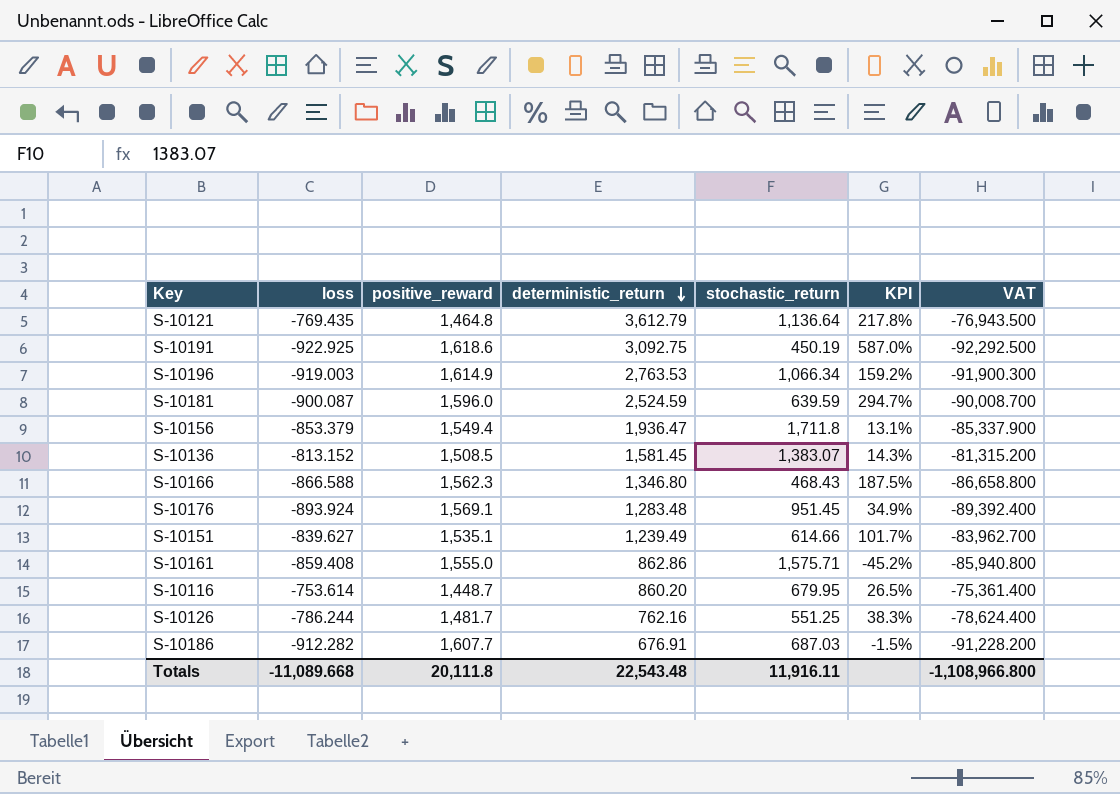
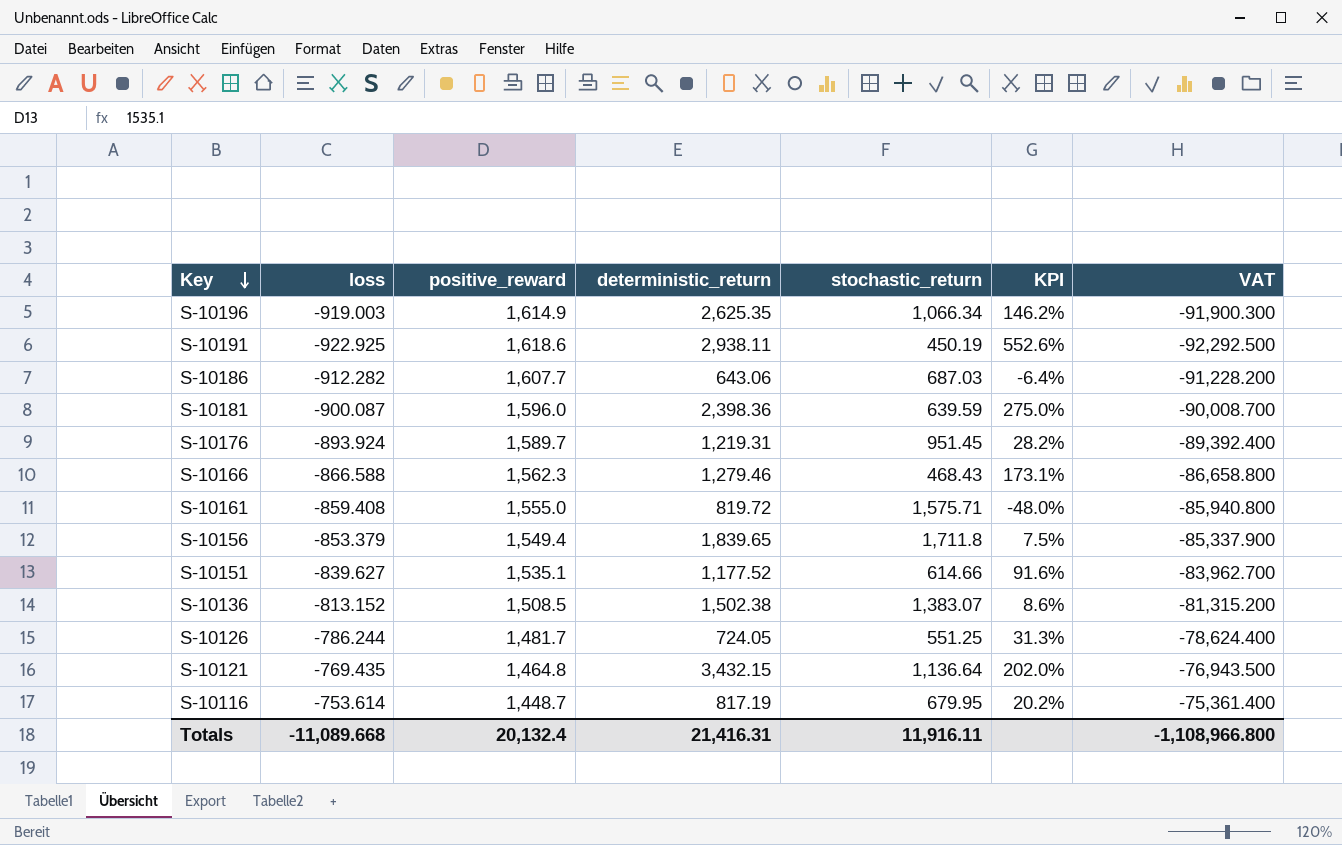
row order: deterministic_return descending -> Key descending
S-10196 | deterministic_return: 2,763.53 -> 2,625.35
S-10196 | KPI: 159.2% -> 146.2%
S-10191 | deterministic_return: 3,092.75 -> 2,938.11
S-10191 | KPI: 587.0% -> 552.6%
S-10186 | deterministic_return: 676.91 -> 643.06
S-10186 | KPI: -1.5% -> -6.4%
S-10181 | deterministic_return: 2,524.59 -> 2,398.36
S-10181 | KPI: 294.7% -> 275.0%
S-10176 | positive_reward: 1,569.1 -> 1,589.7
S-10176 | deterministic_return: 1,283.48 -> 1,219.31
S-10176 | KPI: 34.9% -> 28.2%
S-10166 | deterministic_return: 1,346.80 -> 1,279.46
S-10166 | KPI: 187.5% -> 173.1%
S-10161 | deterministic_return: 862.86 -> 819.72
S-10161 | KPI: -45.2% -> -48.0%
S-10156 | deterministic_return: 1,936.47 -> 1,839.65
S-10156 | KPI: 13.1% -> 7.5%
S-10151 | deterministic_return: 1,239.49 -> 1,177.52
S-10151 | KPI: 101.7% -> 91.6%
S-10136 | deterministic_return: 1,581.45 -> 1,502.38
S-10136 | KPI: 14.3% -> 8.6%
S-10126 | deterministic_return: 762.16 -> 724.05
S-10126 | KPI: 38.3% -> 31.3%
S-10121 | deterministic_return: 3,612.79 -> 3,432.15
S-10121 | KPI: 217.8% -> 202.0%
S-10116 | deterministic_return: 860.20 -> 817.19
S-10116 | KPI: 26.5% -> 20.2%
Totals | positive_reward: 20,111.8 -> 20,132.4
Totals | deterministic_return: 22,543.48 -> 21,416.31

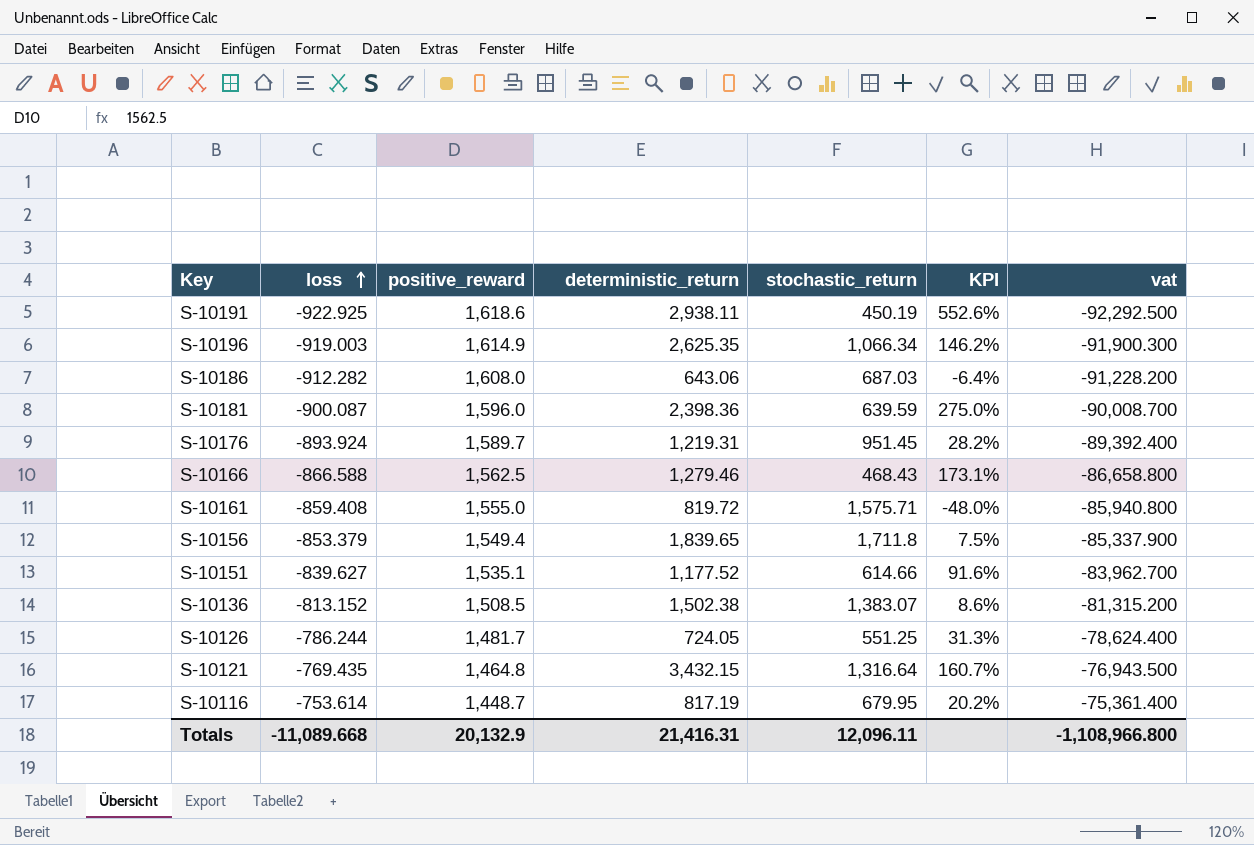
row order: Key descending -> loss ascending
column name: VAT -> vat
S-10186 | positive_reward: 1,607.7 -> 1,608.0
S-10166 | positive_reward: 1,562.3 -> 1,562.5
S-10121 | stochastic_return: 1,136.64 -> 1,316.64
S-10121 | KPI: 202.0% -> 160.7%
Totals | positive_reward: 20,132.4 -> 20,132.9
Totals | stochastic_return: 11,916.11 -> 12,096.11

